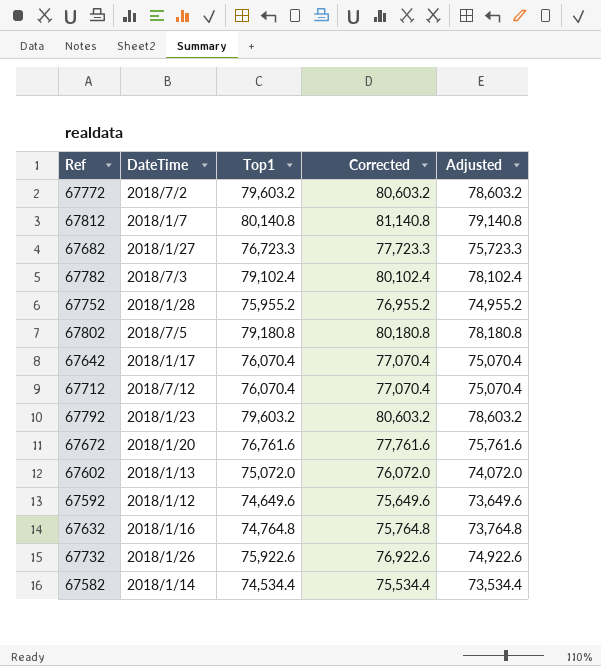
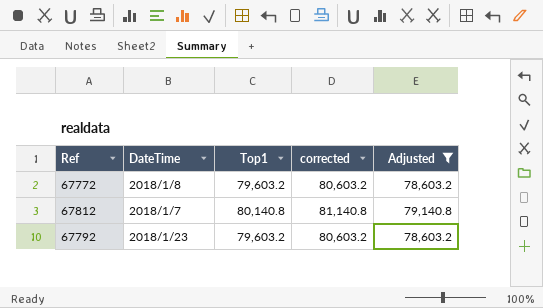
filter: none -> Adjusted >= 78,603.2
column name: Corrected -> corrected
67772 | DateTime: 2018/7/2 -> 2018/1/8

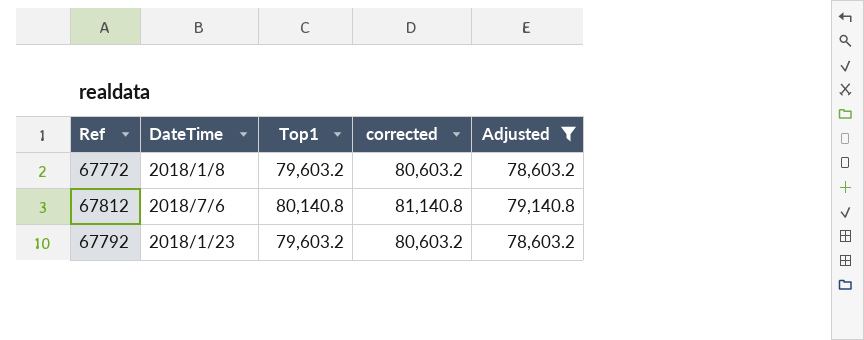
67812 | DateTime: 2018/1/7 -> 2018/7/6

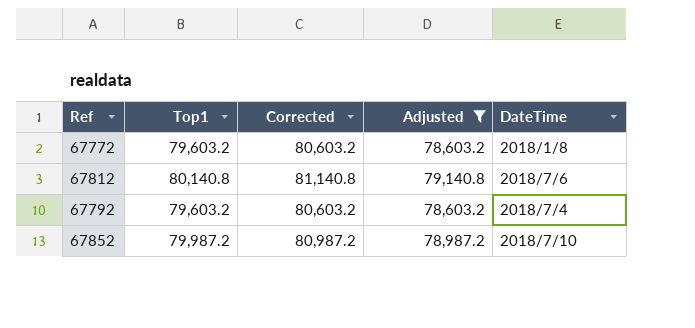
column name: corrected -> Corrected
column DateTime | position: 2 -> 5
67792 | DateTime: 2018/1/23 -> 2018/7/4
row 67852: none -> 79,987.2 | 80,987.2 | 78,987.2 | 2018/7/10

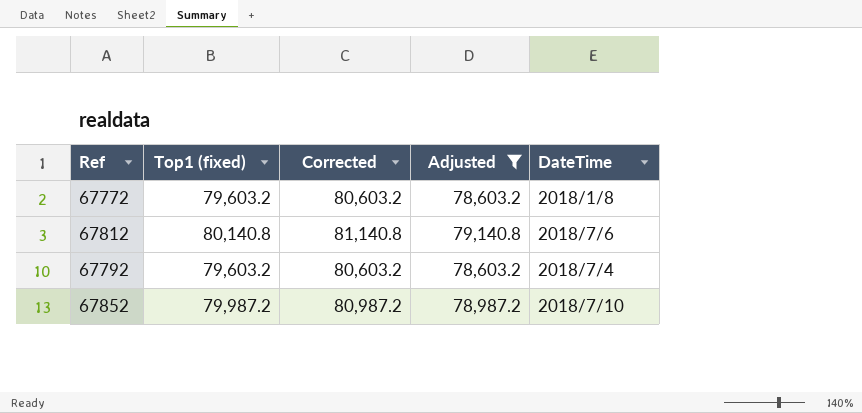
column name: Top1 -> Top1 (fixed)

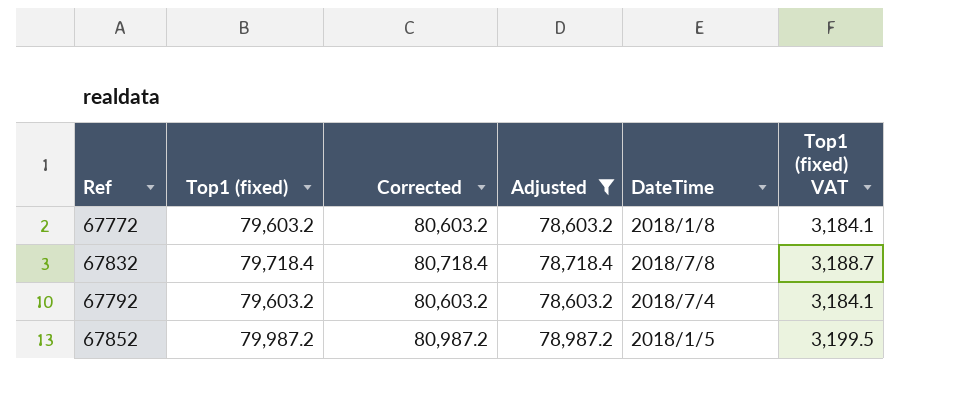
column Top1 (fixed) VAT | formula: none -> [Top1 (fixed)] * 0.04
row 67812: 80,140.8 | 81,140.8 | 79,140.8 | 2018/7/6 -> none
row 67832: none -> 79,718.4 | 80,718.4 | 78,718.4 | 2018/7/8 | 3,188.7
67852 | DateTime: 2018/7/10 -> 2018/1/5

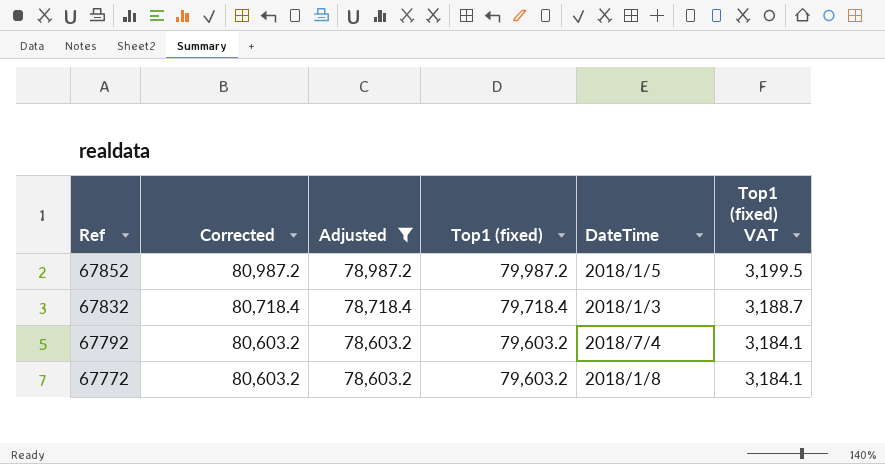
row order: none -> Ref descending
column Top1 (fixed) | position: 2 -> 4
67832 | DateTime: 2018/7/8 -> 2018/1/3

